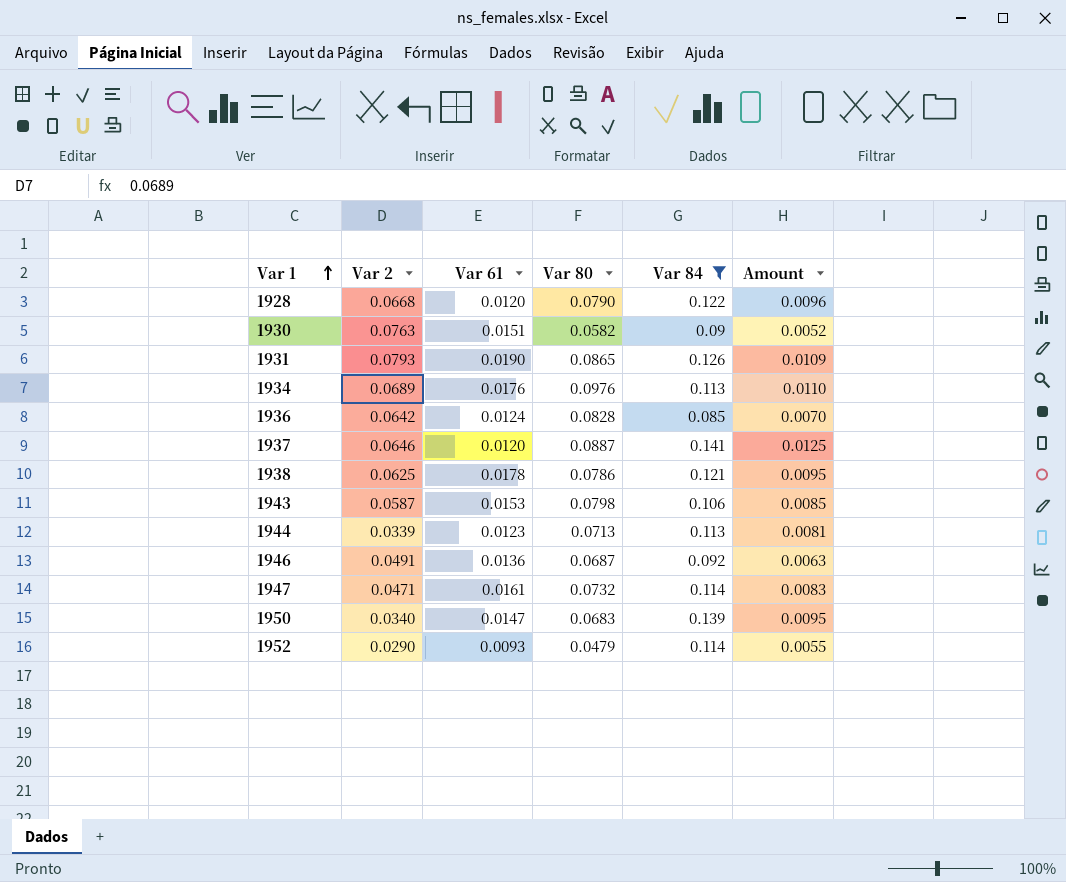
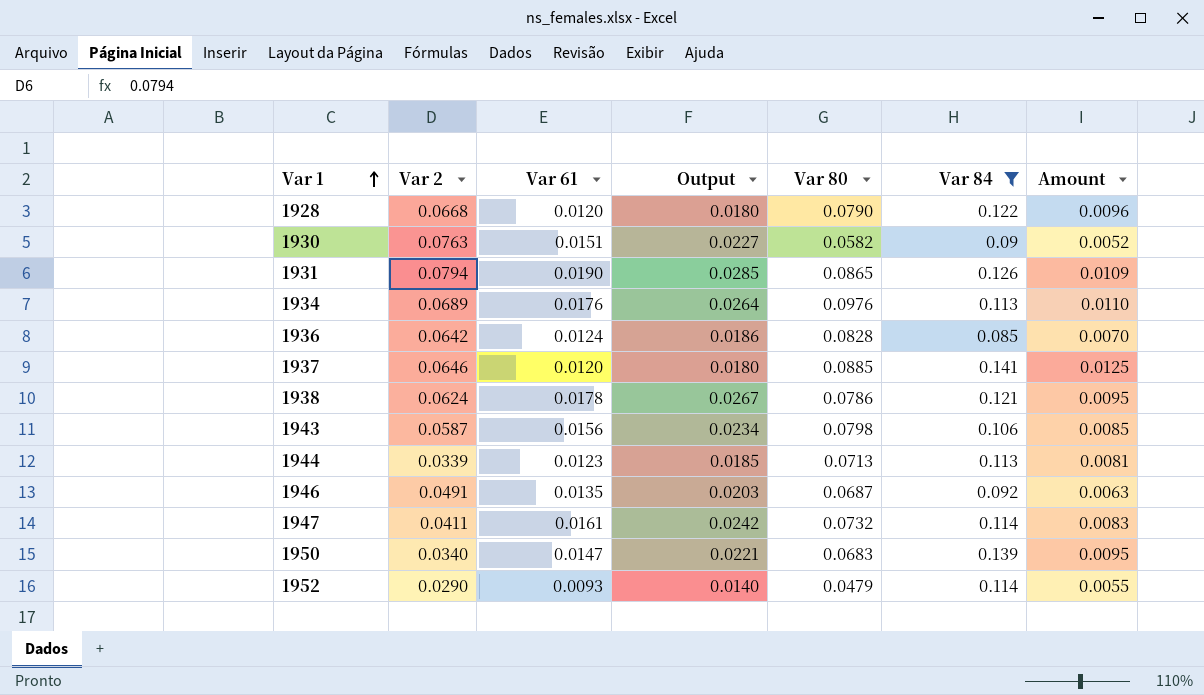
column Output | formula: none -> [Var 61] * 1.5
1931 | Var 2: 0.0793 -> 0.0794
1937 | Var 80: 0.0887 -> 0.0885
1938 | Var 2: 0.0625 -> 0.0624
1943 | Var 61: 0.0153 -> 0.0156
1946 | Var 61: 0.0136 -> 0.0135
1947 | Var 2: 0.0471 -> 0.0411

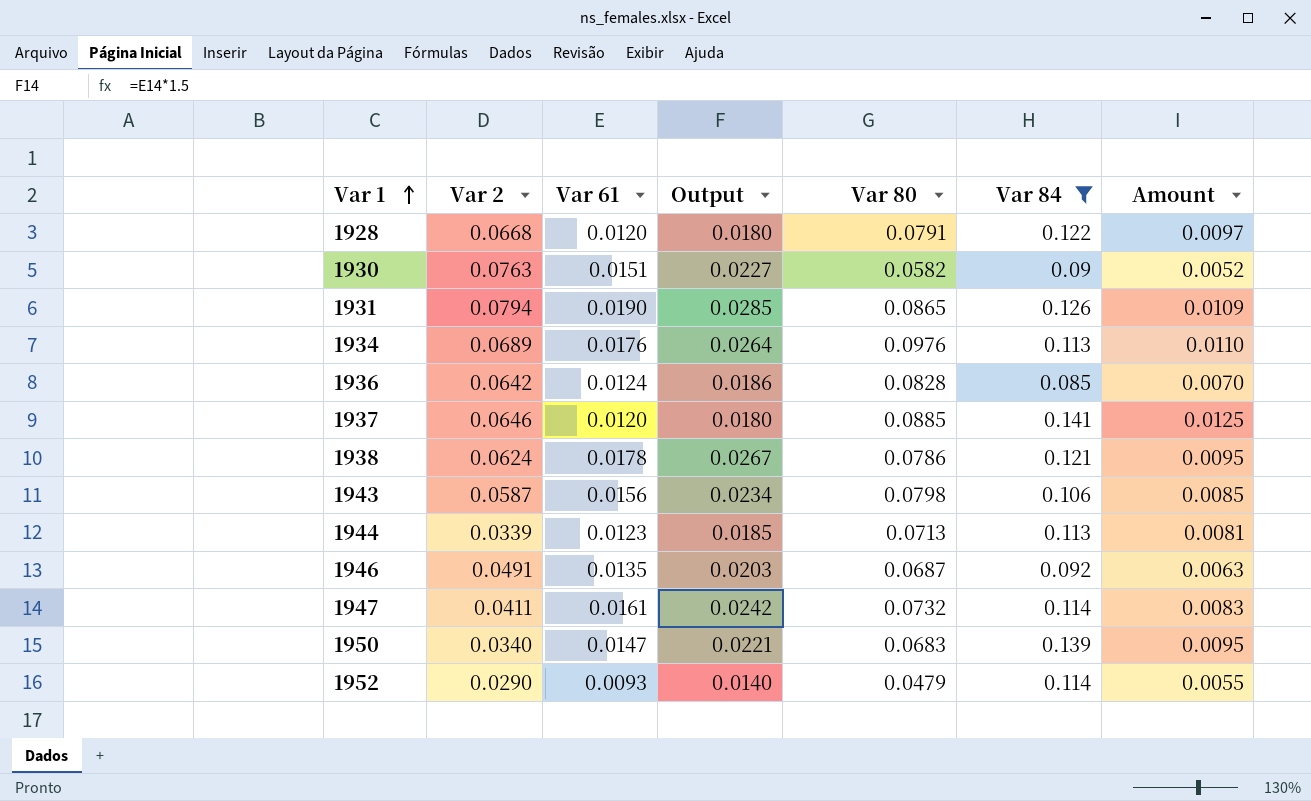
1928 | Var 80: 0.0790 -> 0.0791
1928 | Amount: 0.0096 -> 0.0097

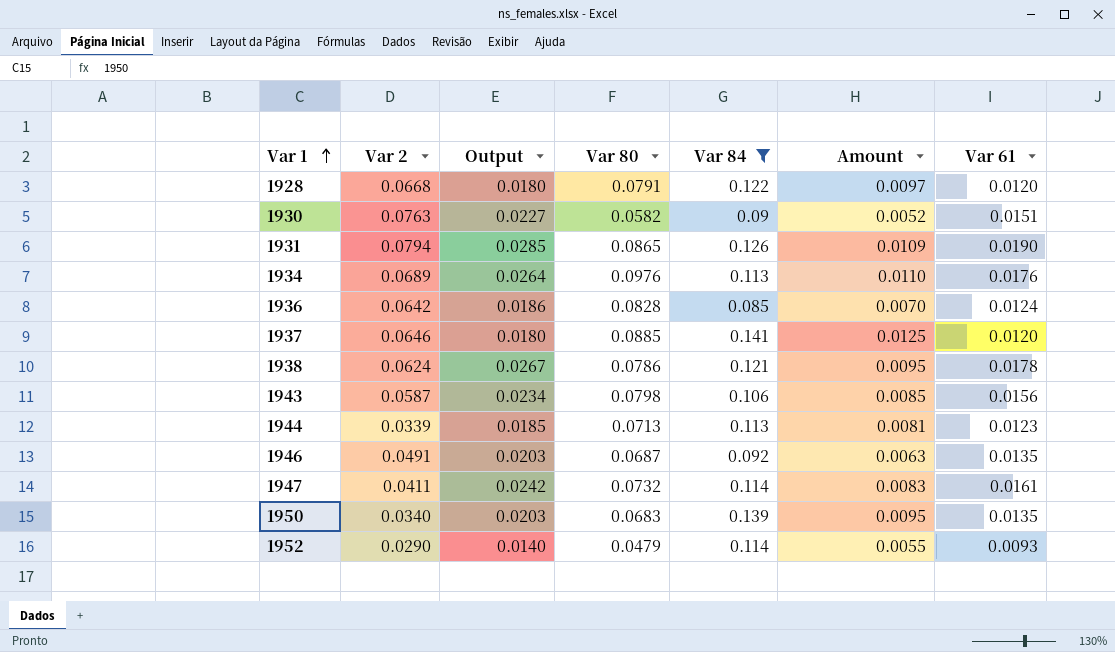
column Var 61 | position: 3 -> 7
1950 | Output: 0.0221 -> 0.0203
1950 | Var 61: 0.0147 -> 0.0135

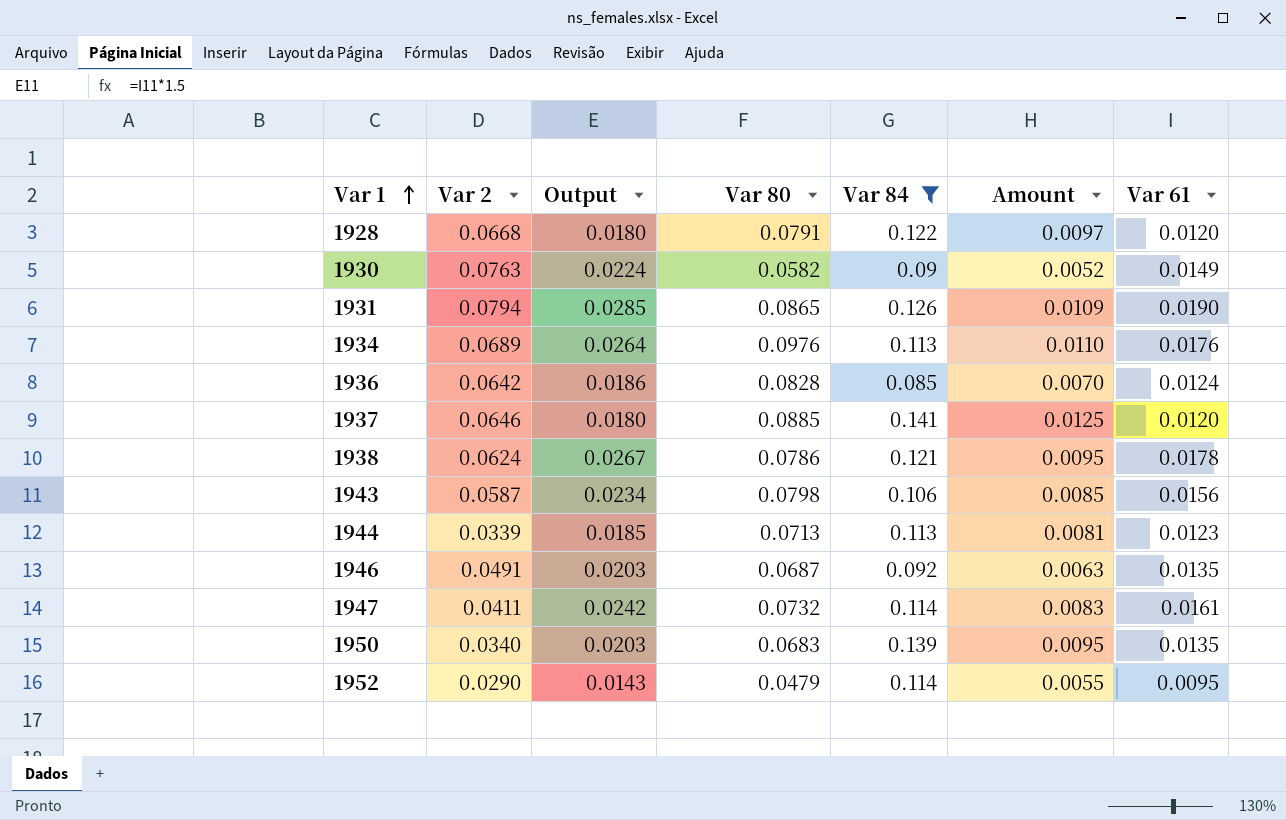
1930 | Output: 0.0227 -> 0.0224
1930 | Var 61: 0.0151 -> 0.0149
1952 | Output: 0.0140 -> 0.0143
1952 | Var 61: 0.0093 -> 0.0095

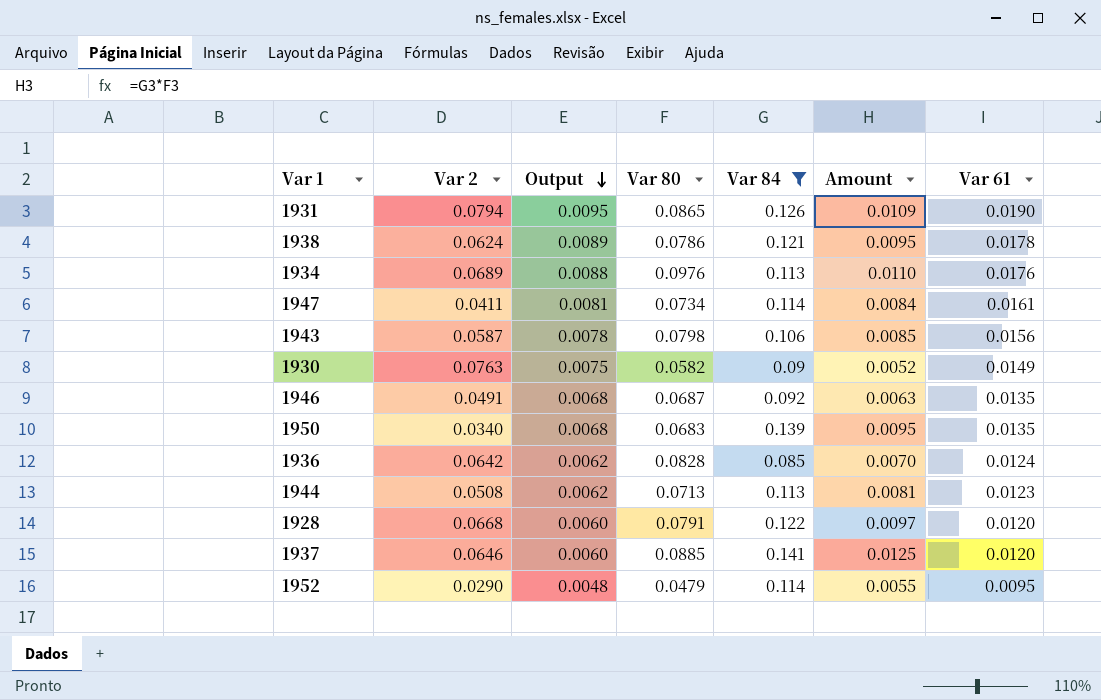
row order: Var 1 ascending -> Output descending
column Output | formula: [Var 61] * 1.5 -> [Var 61] * 0.5
1947 | Var 80: 0.0732 -> 0.0734
1947 | Amount: 0.0083 -> 0.0084
1944 | Var 2: 0.0339 -> 0.0508

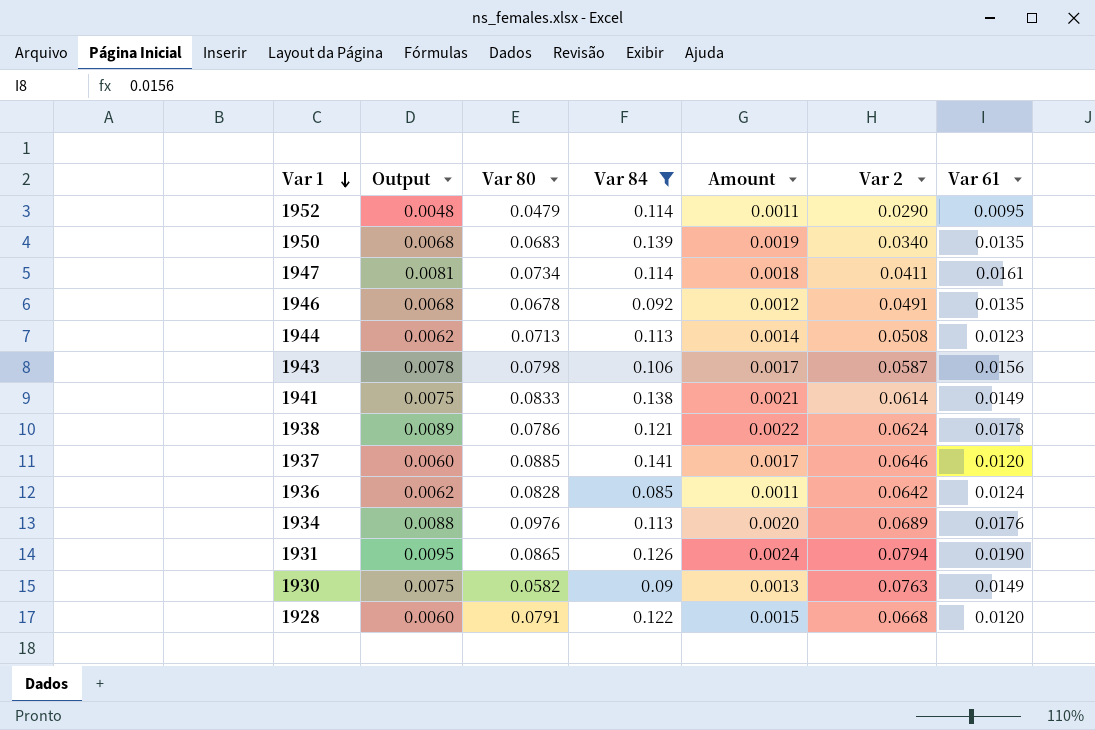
row order: Output descending -> Var 1 descending
column Amount | formula: [Var 80] * [Var 84] -> [Var 84] * [Var 61]
column Var 2 | position: 2 -> 6
1946 | Var 80: 0.0687 -> 0.0678
row 1941: none -> 0.0075 | 0.0833 | 0.138 | 0.0021 | 0.0614 | 0.0149

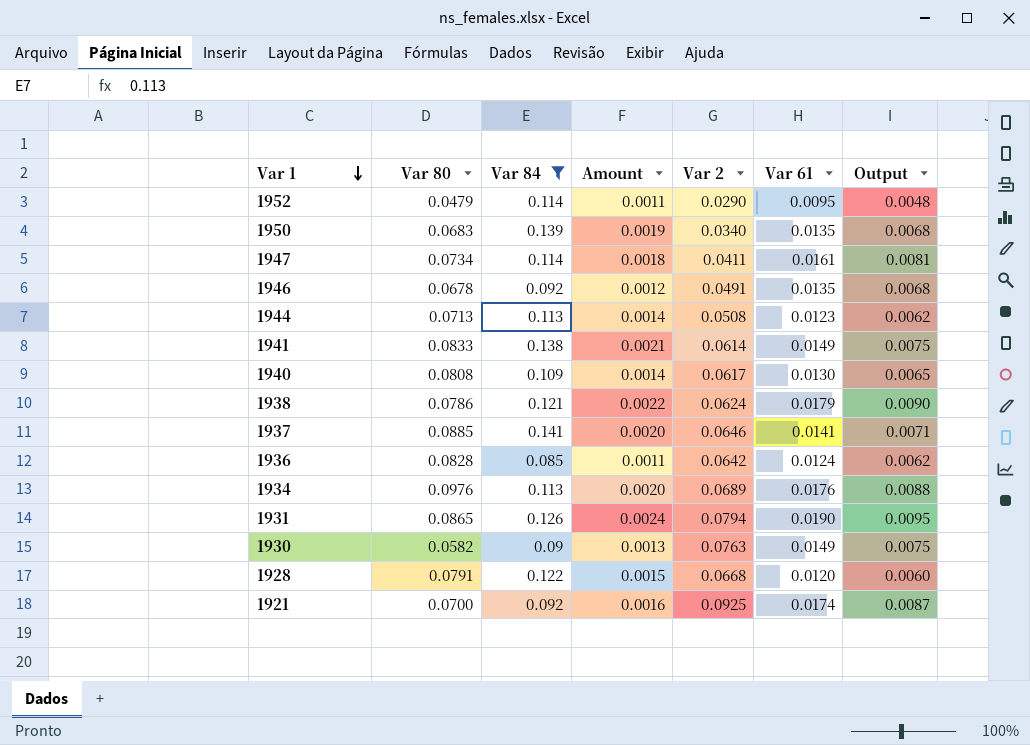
column Output | position: 2 -> 7
row 1943: 0.0078 | 0.0798 | 0.106 | 0.0017 | 0.0587 | 0.0156 -> none
row 1940: none -> 0.0808 | 0.109 | 0.0014 | 0.0617 | 0.0130 | 0.0065
1938 | Var 61: 0.0178 -> 0.0179
1938 | Output: 0.0089 -> 0.0090
1937 | Amount: 0.0017 -> 0.0020
1937 | Var 61: 0.0120 -> 0.0141
1937 | Output: 0.0060 -> 0.0071
row 1921: none -> 0.0700 | 0.092 | 0.0016 | 0.0925 | 0.0174 | 0.0087

